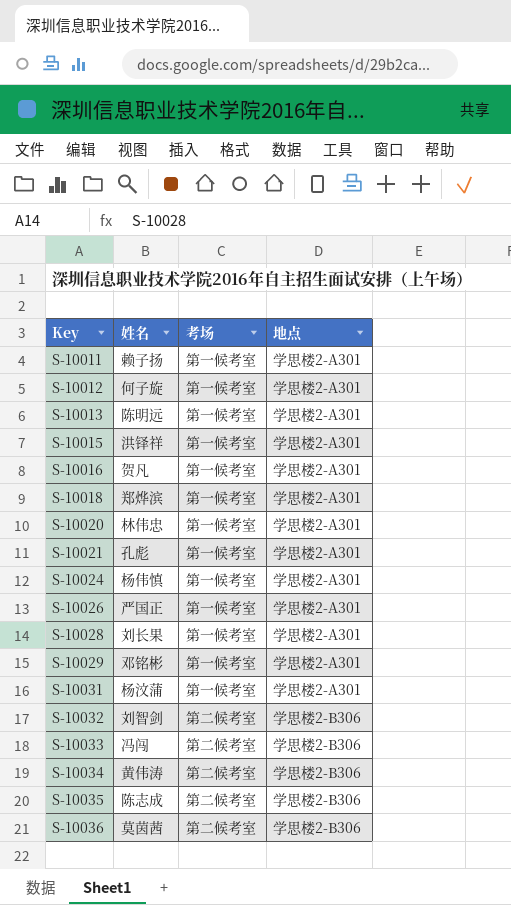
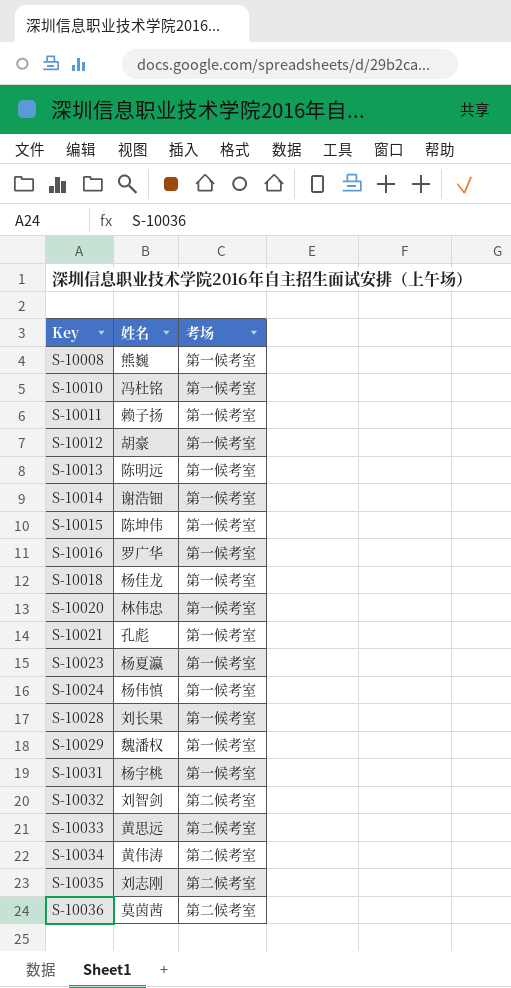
column 地点 | position: 4 -> none
row S-10026: 严国正 | 第一候考室 | 学思楼2-A301 -> none
row S-10008: none -> 熊巍 | 第一候考室
row S-10010: none -> 冯杜铭 | 第一候考室
S-10012 | 姓名: 何子旋 -> 胡豪
row S-10014: none -> 谢浩钿 | 第一候考室
S-10015 | 姓名: 洪铎祥 -> 陈坤伟
S-10016 | 姓名: 贺凡 -> 罗广华
S-10018 | 姓名: 郑烨滨 -> 杨佳龙
row S-10023: none -> 杨夏瀛 | 第一候考室
S-10029 | 姓名: 邓铭彬 -> 魏潘权
S-10031 | 姓名: 杨汶蒲 -> 杨宇桃
S-10033 | 姓名: 冯闯 -> 黄思远
S-10035 | 姓名: 陈志成 -> 刘志刚

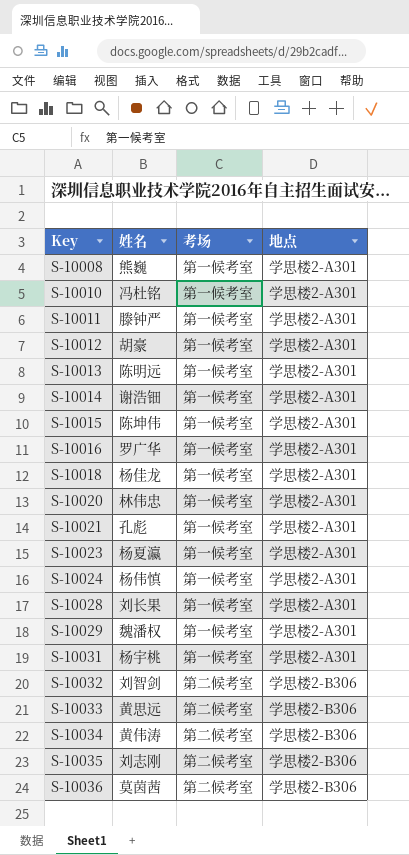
column 地点 | position: none -> 4
S-10011 | 姓名: 赖子扬 -> 滕钟严

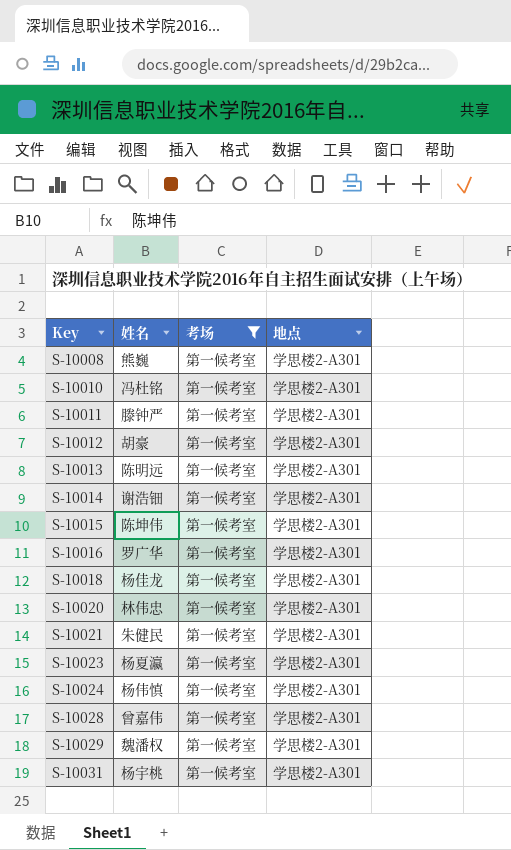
filter: none -> 考场 = 第一候考室
S-10021 | 姓名: 孔彪 -> 朱健民
S-10028 | 姓名: 刘长果 -> 曾嘉伟

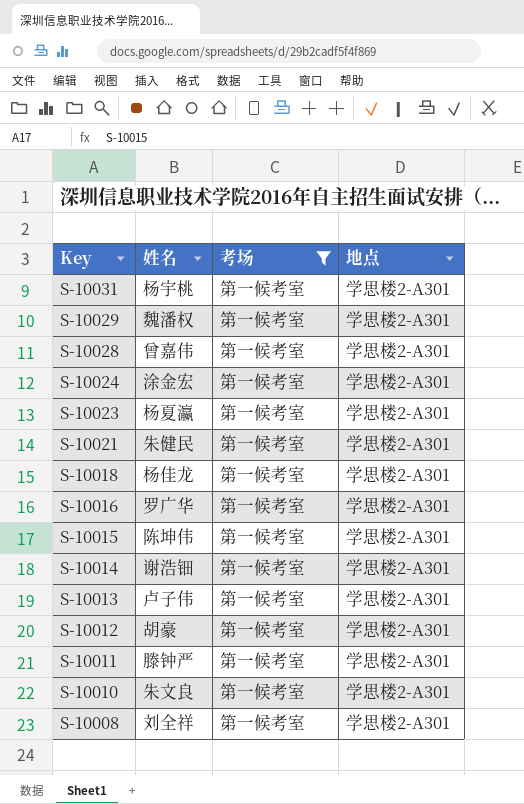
row order: Key ascending -> Key descending
row S-10020: 林伟忠 | 第一候考室 | 学思楼2-A301 -> none
S-10024 | 姓名: 杨伟慎 -> 涂金宏
S-10013 | 姓名: 陈明远 -> 卢子伟
S-10010 | 姓名: 冯杜铭 -> 朱文良
S-10008 | 姓名: 熊巍 -> 刘全祥

